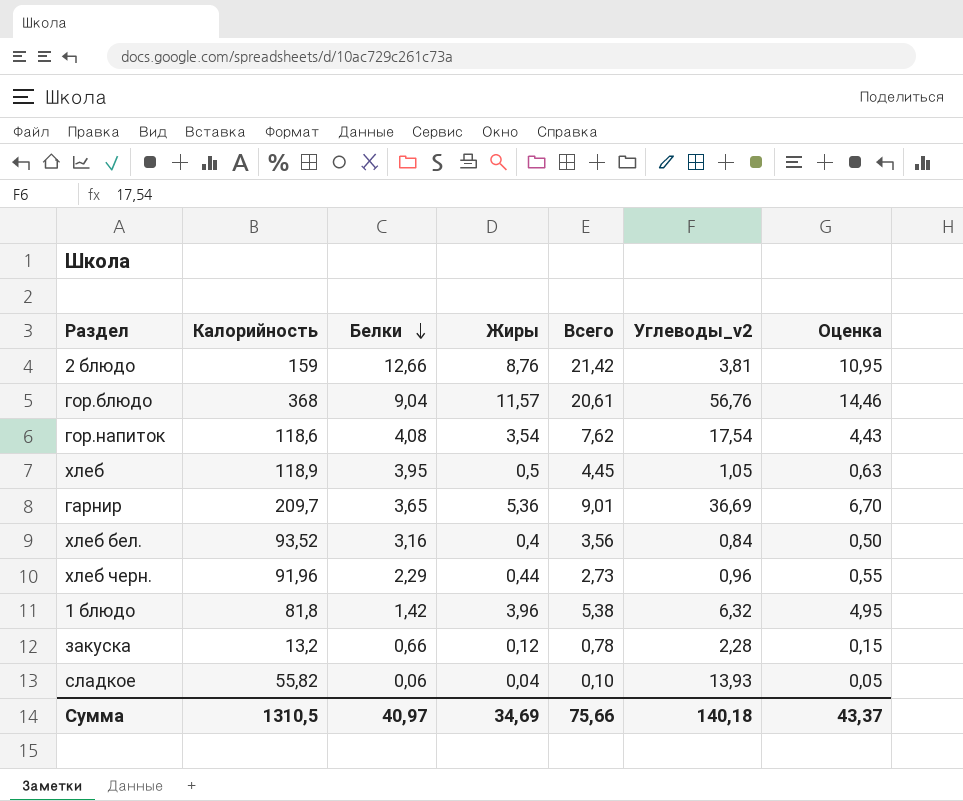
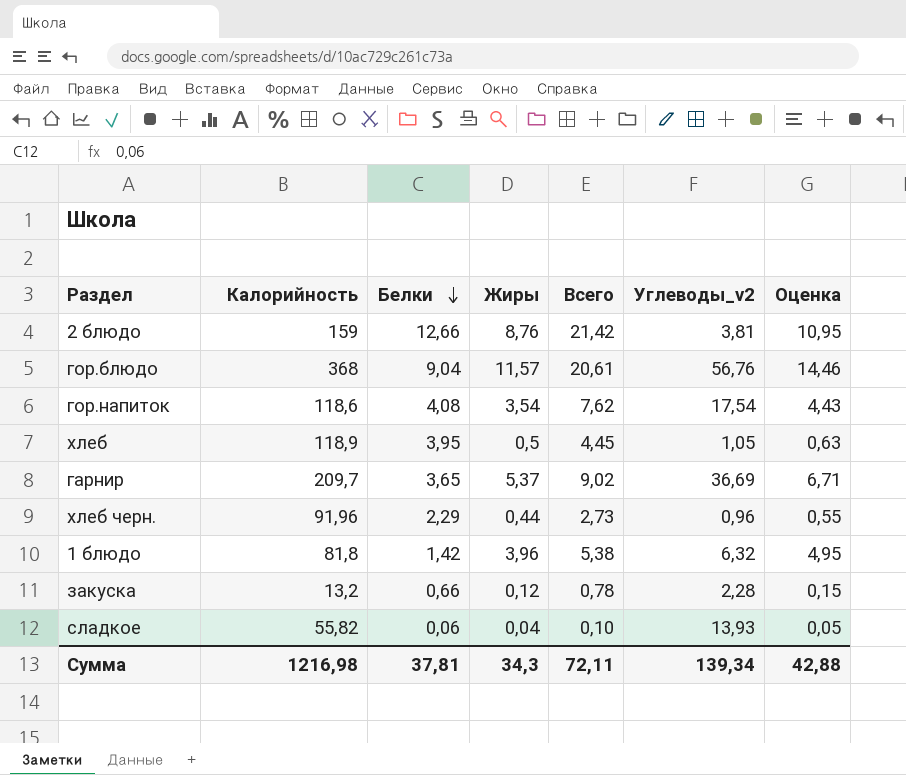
row хлеб бел.: 93,52 | 3,16 | 0,4 | 3,56 | 0,84 | 0,50 -> none
гарнир | Жиры: 5,36 -> 5,37
гарнир | Всего: 9,01 -> 9,02
гарнир | Оценка: 6,70 -> 6,71
Сумма | Калорийность: 1310,5 -> 1216,98
Сумма | Белки: 40,97 -> 37,81
Сумма | Жиры: 34,69 -> 34,3
Сумма | Всего: 75,66 -> 72,11
Сумма | Углеводы_v2: 140,18 -> 139,34
Сумма | Оценка: 43,37 -> 42,88

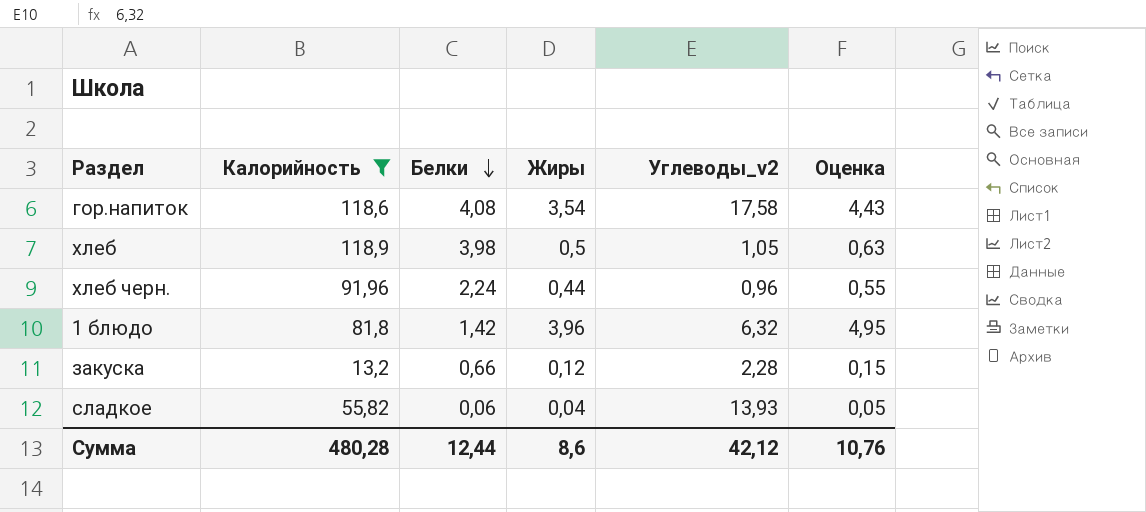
filter: none -> Калорийность <= 118,9
column Всего | formula: [Белки] + [Жиры] -> none
гор.напиток | Углеводы_v2: 17,54 -> 17,58
хлеб | Белки: 3,95 -> 3,98
хлеб черн. | Белки: 2,29 -> 2,24
Сумма | Калорийность: 1216,98 -> 480,28
Сумма | Белки: 37,81 -> 12,44
Сумма | Жиры: 34,3 -> 8,6
Сумма | Углеводы_v2: 139,34 -> 42,12
Сумма | Оценка: 42,88 -> 10,76

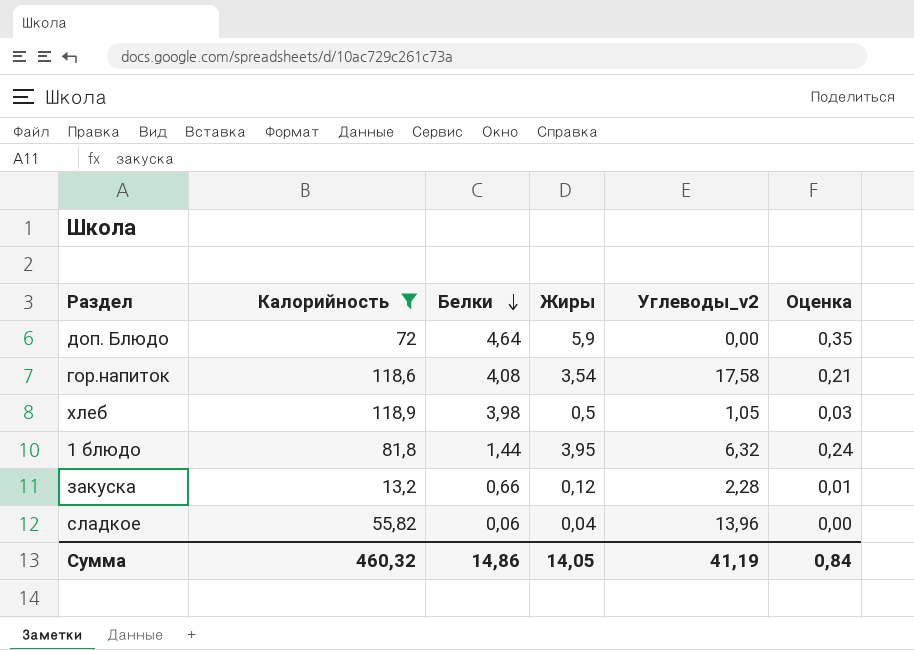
column Оценка | formula: [Жиры] * 1,25 -> [Жиры] * 0,06
row хлеб черн.: 91,96 | 2,24 | 0,44 | 0,96 | 0,55 -> none
row доп. Блюдо: none -> 72 | 4,64 | 5,9 | 0,00 | 0,35
1 блюдо | Белки: 1,42 -> 1,44
1 блюдо | Жиры: 3,96 -> 3,95
сладкое | Углеводы_v2: 13,93 -> 13,96
Сумма | Калорийность: 480,28 -> 460,32
Сумма | Белки: 12,44 -> 14,86
Сумма | Жиры: 8,6 -> 14,05
Сумма | Углеводы_v2: 42,12 -> 41,19
Сумма | Оценка: 10,76 -> 0,84

